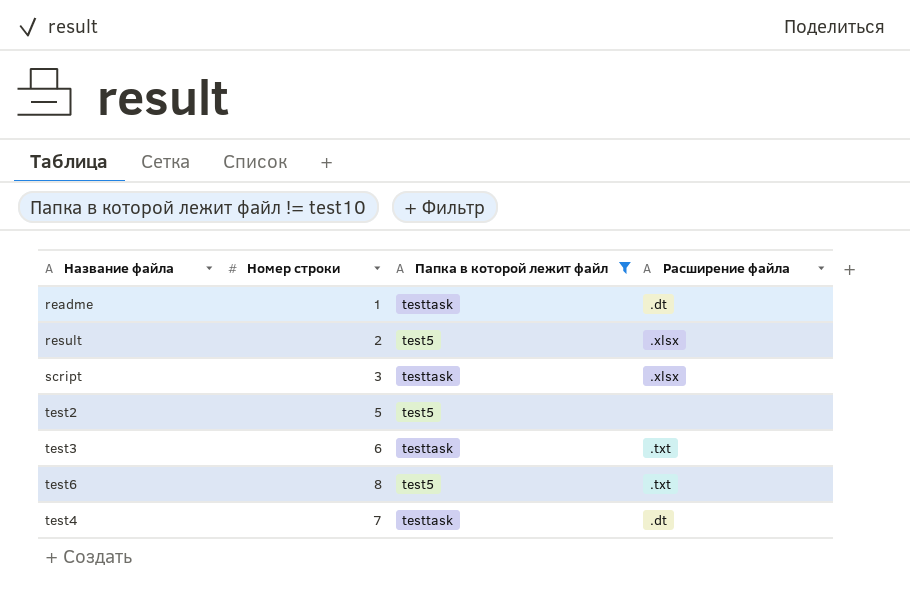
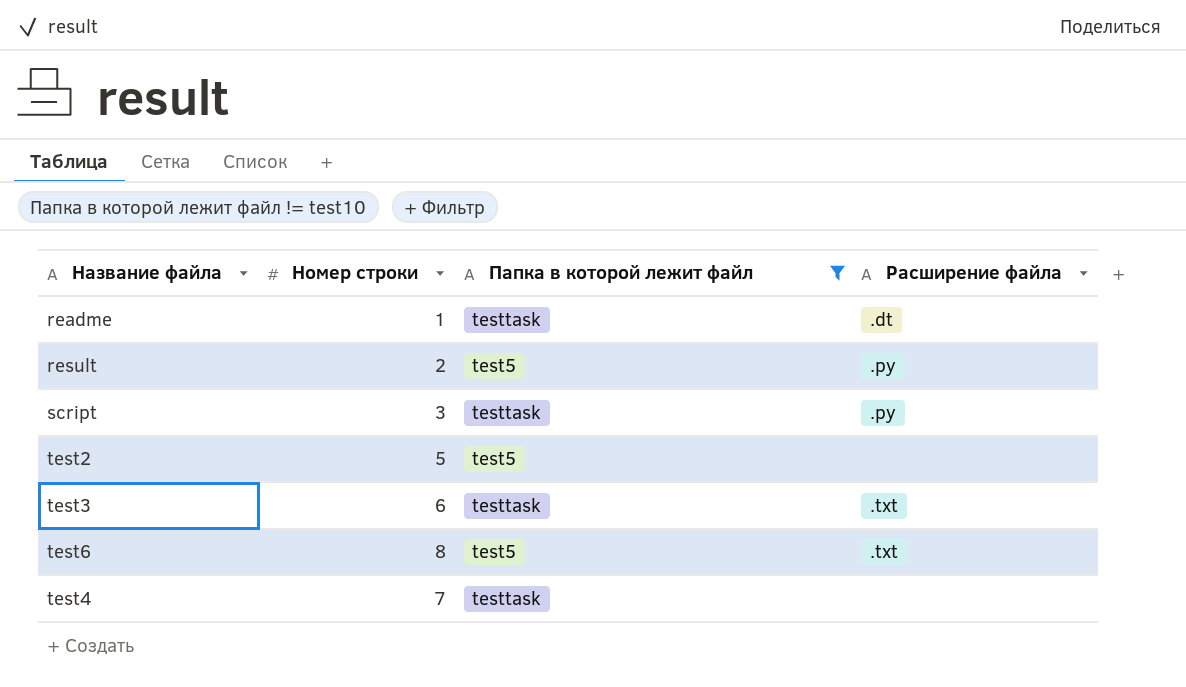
result | Расширение файла: .xlsx -> .py
script | Расширение файла: .xlsx -> .py
test4 | Расширение файла: .dt -> none

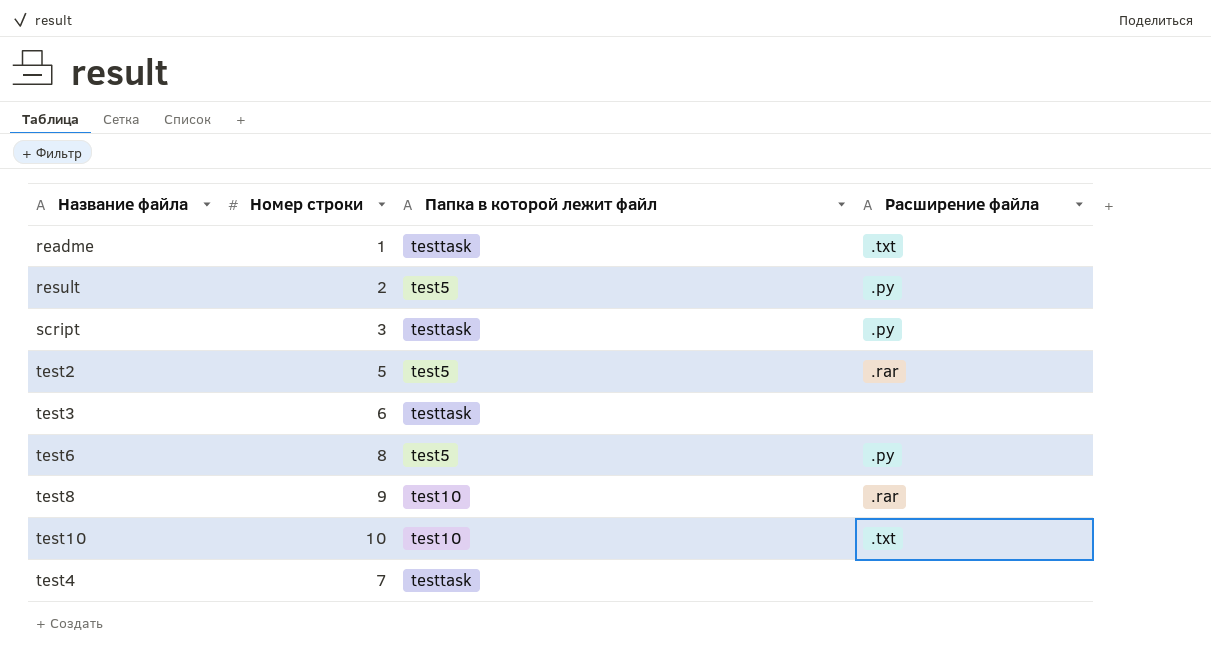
filter: Папка в которой лежит файл != test10 -> none
readme | Расширение файла: .dt -> .txt
test2 | Расширение файла: none -> .rar
test3 | Расширение файла: .txt -> none
test6 | Расширение файла: .txt -> .py

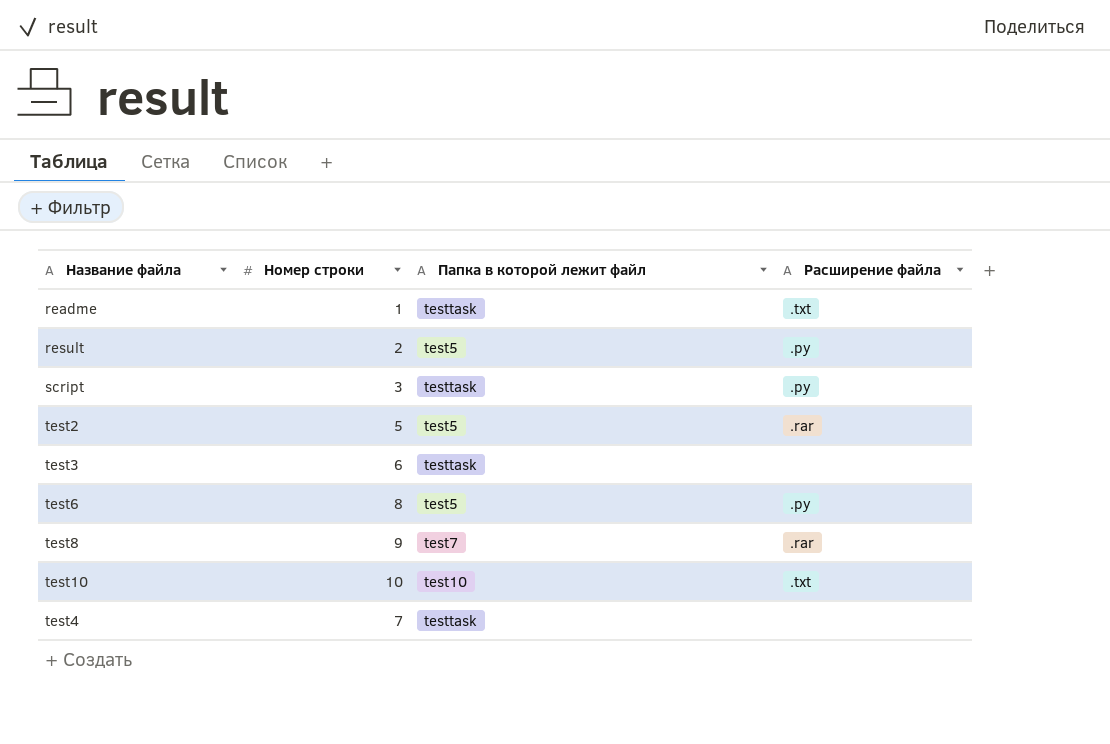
test8 | Папка в которой лежит файл: test10 -> test7

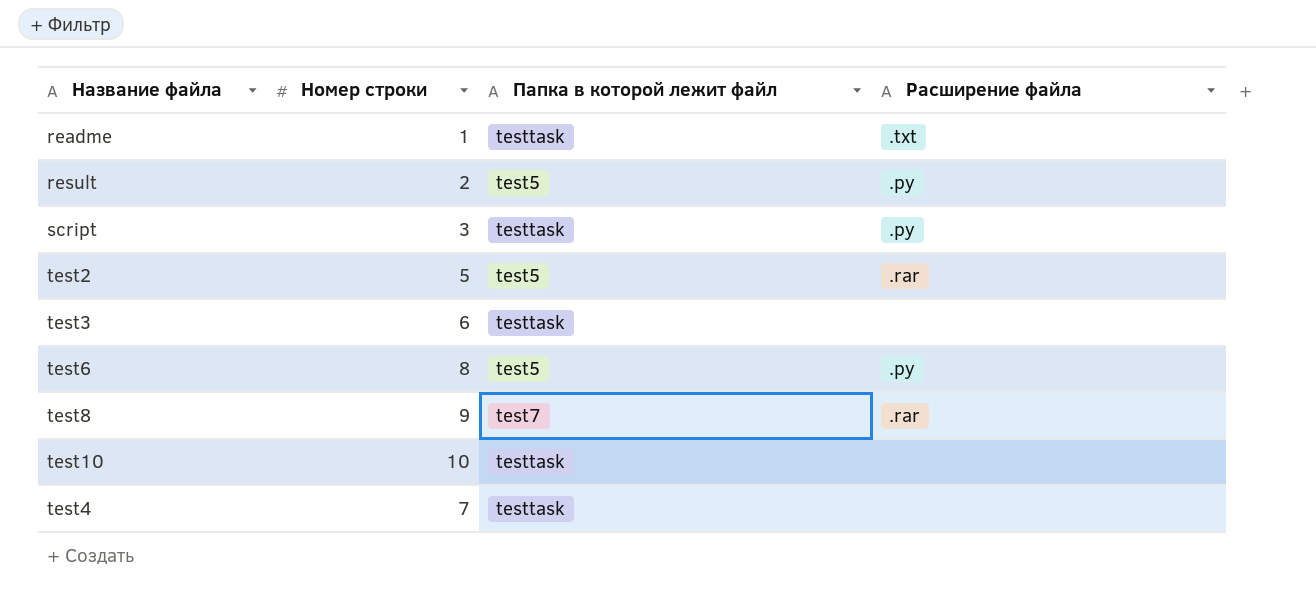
test10 | Папка в которой лежит файл: test10 -> testtask
test10 | Расширение файла: .txt -> none

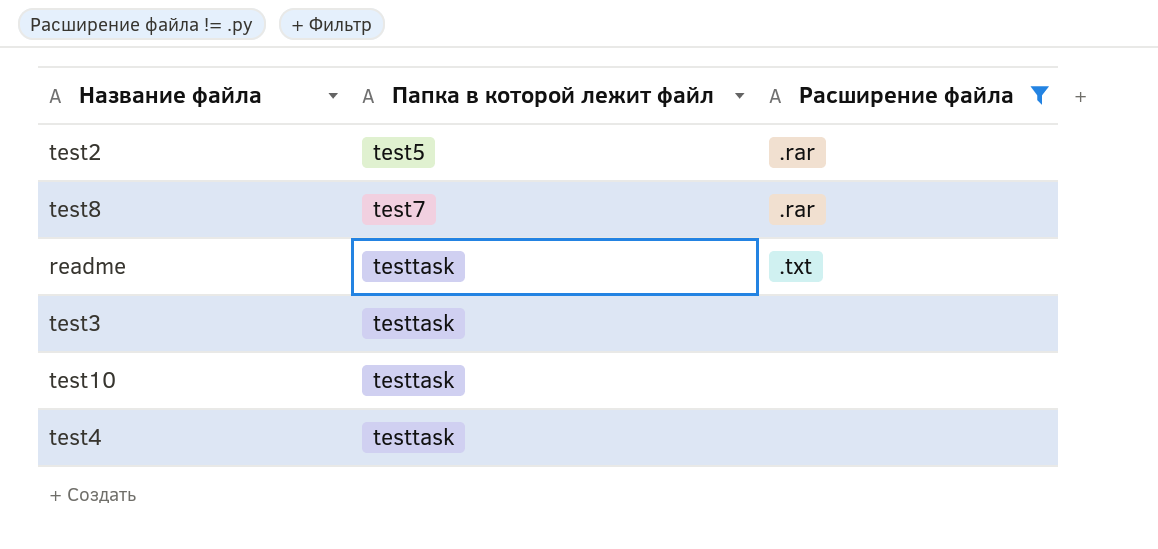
filter: none -> Расширение файла != .py
row order: none -> Папка в которой лежит файл ascending
column Номер строки | position: 2 -> none

